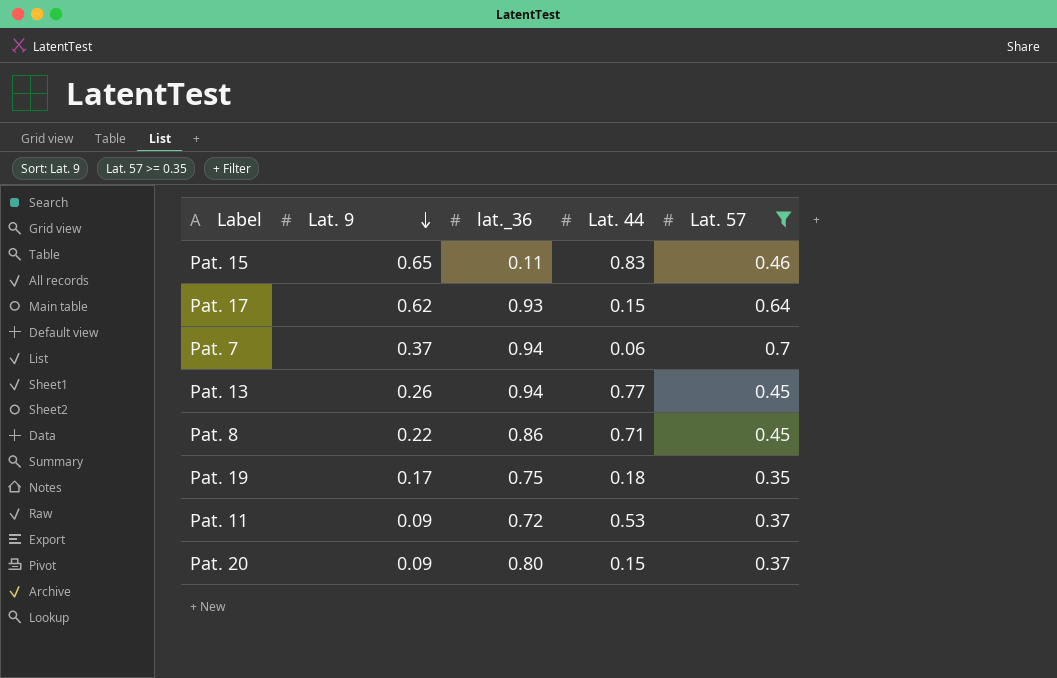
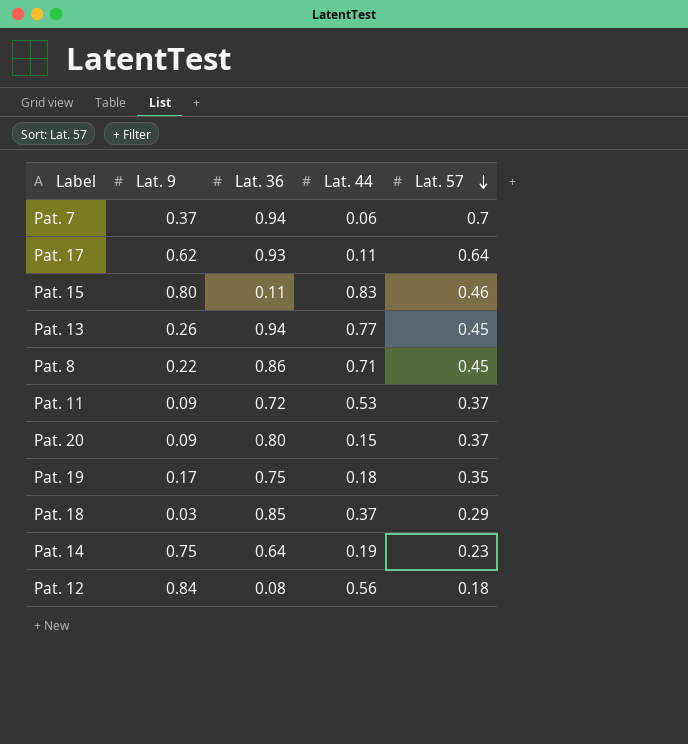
filter: Lat. 57 >= 0.35 -> none
row order: Lat. 9 descending -> Lat. 57 descending
column name: lat._36 -> Lat. 36
Pat. 17 | Lat. 44: 0.15 -> 0.11
Pat. 15 | Lat. 9: 0.65 -> 0.80

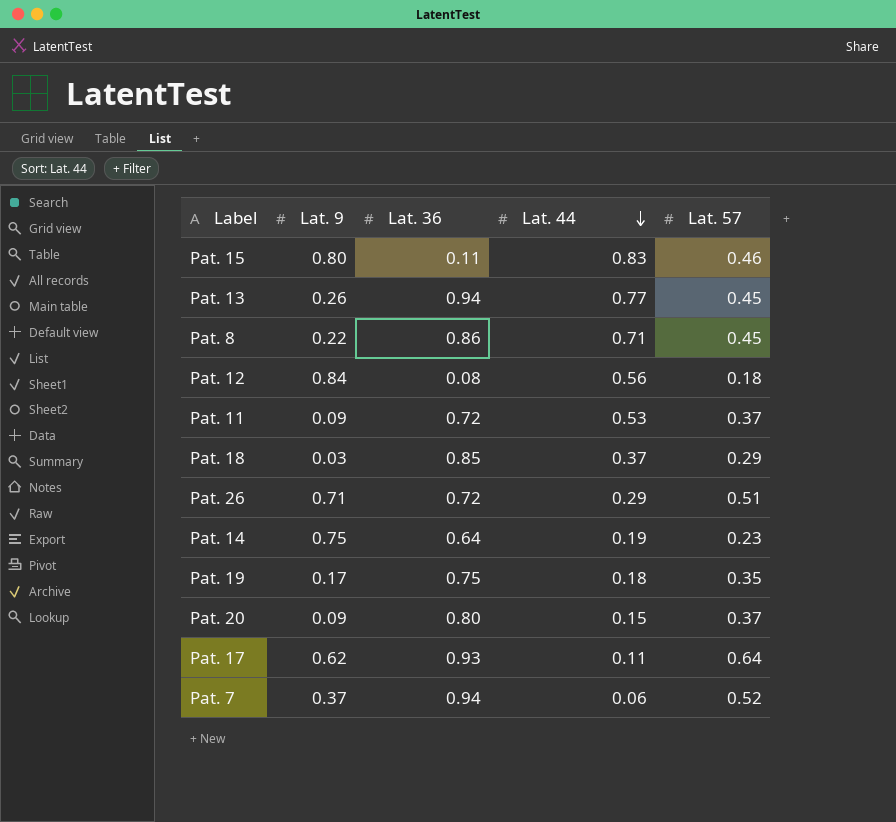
row order: Lat. 57 descending -> Lat. 44 descending
row Pat. 26: none -> 0.71 | 0.72 | 0.29 | 0.51
Pat. 7 | Lat. 57: 0.7 -> 0.52

